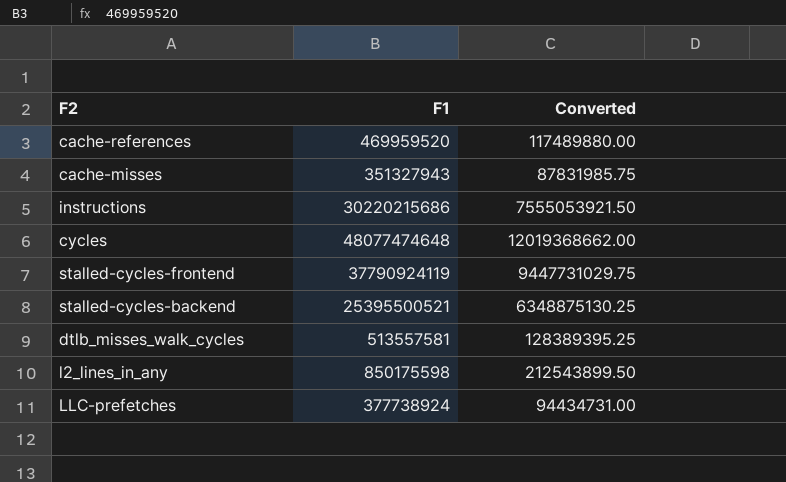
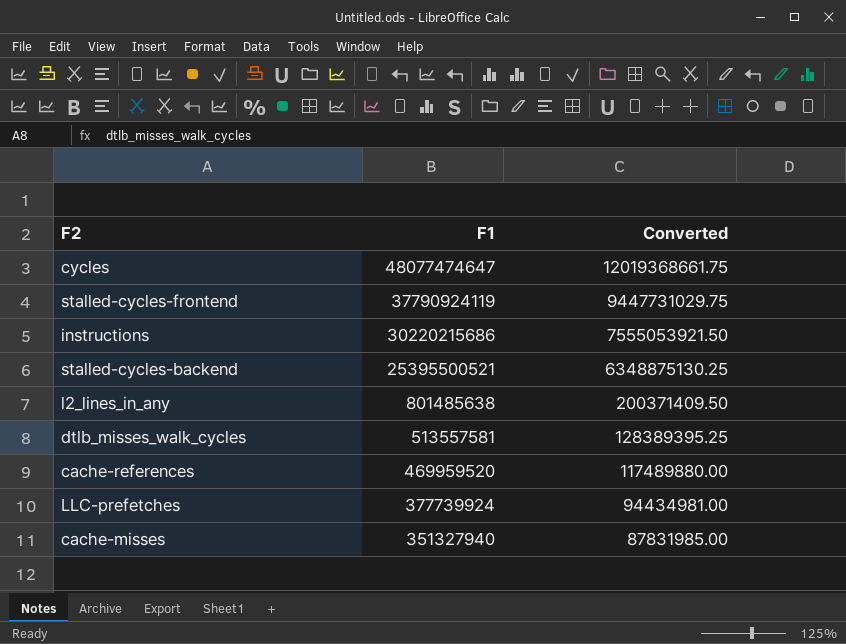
row order: none -> F1 descending
cycles | F1: 48077474648 -> 48077474647
cycles | Converted: 12019368662.00 -> 12019368661.75
l2_lines_in_any | F1: 850175598 -> 801485638
l2_lines_in_any | Converted: 212543899.50 -> 200371409.50
LLC-prefetches | F1: 377738924 -> 377739924
LLC-prefetches | Converted: 94434731.00 -> 94434981.00
cache-misses | F1: 351327943 -> 351327940
cache-misses | Converted: 87831985.75 -> 87831985.00

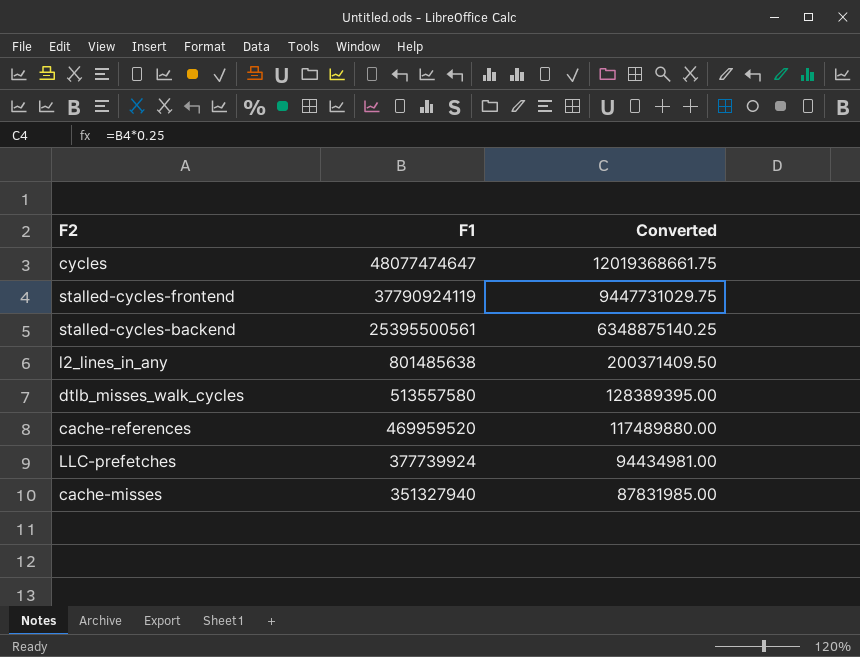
row instructions: 30220215686 | 7555053921.50 -> none
stalled-cycles-backend | F1: 25395500521 -> 25395500561
stalled-cycles-backend | Converted: 6348875130.25 -> 6348875140.25
dtlb_misses_walk_cycles | F1: 513557581 -> 513557580
dtlb_misses_walk_cycles | Converted: 128389395.25 -> 128389395.00

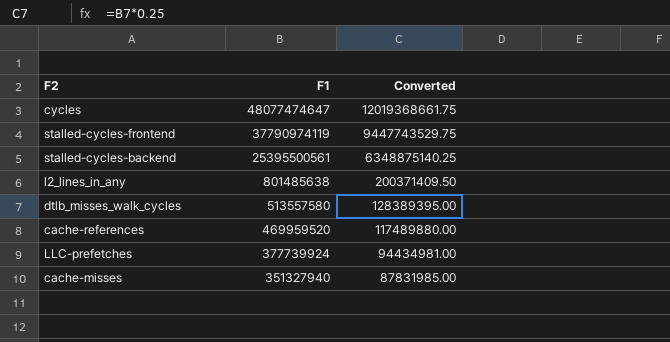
stalled-cycles-frontend | F1: 37790924119 -> 37790974119
stalled-cycles-frontend | Converted: 9447731029.75 -> 9447743529.75

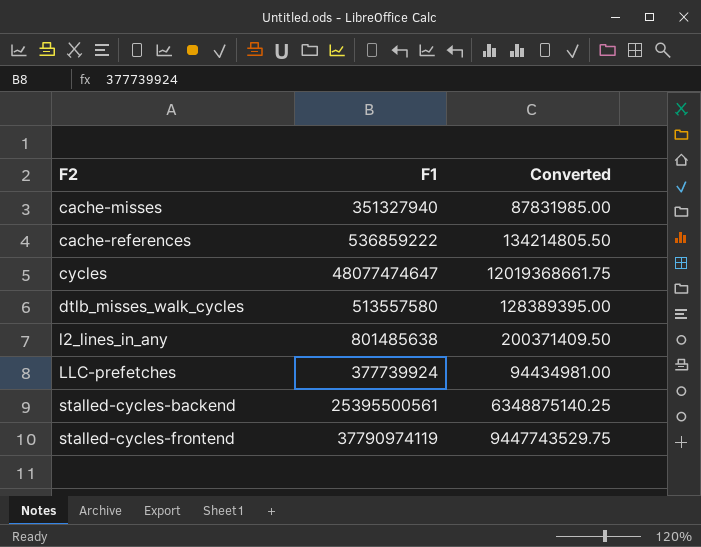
row order: F1 descending -> F2 ascending
cache-references | F1: 469959520 -> 536859222
cache-references | Converted: 117489880.00 -> 134214805.50

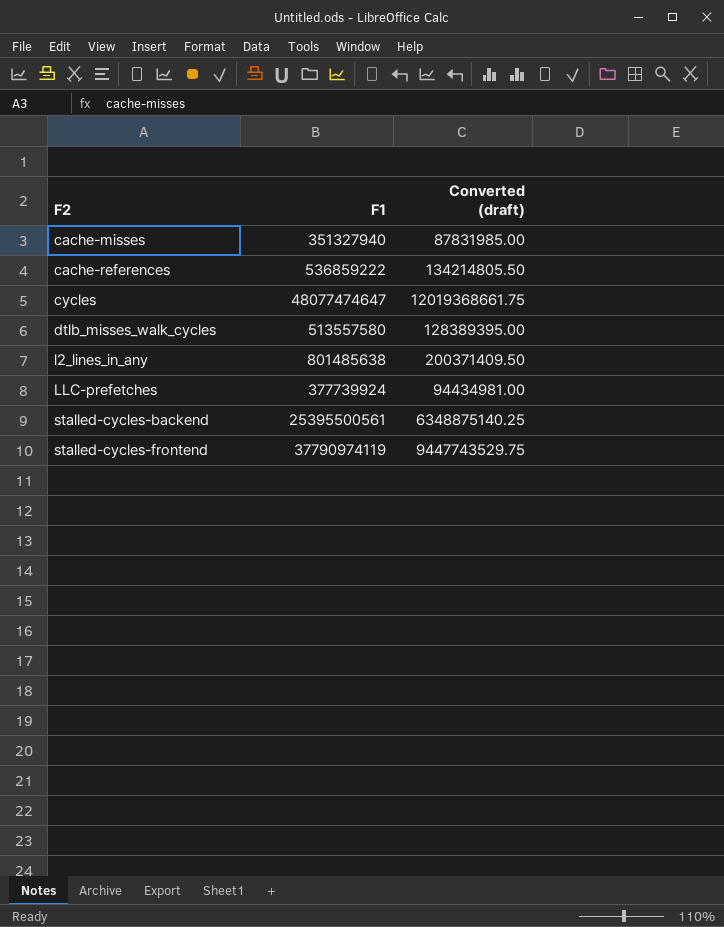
column name: Converted -> Converted (draft)

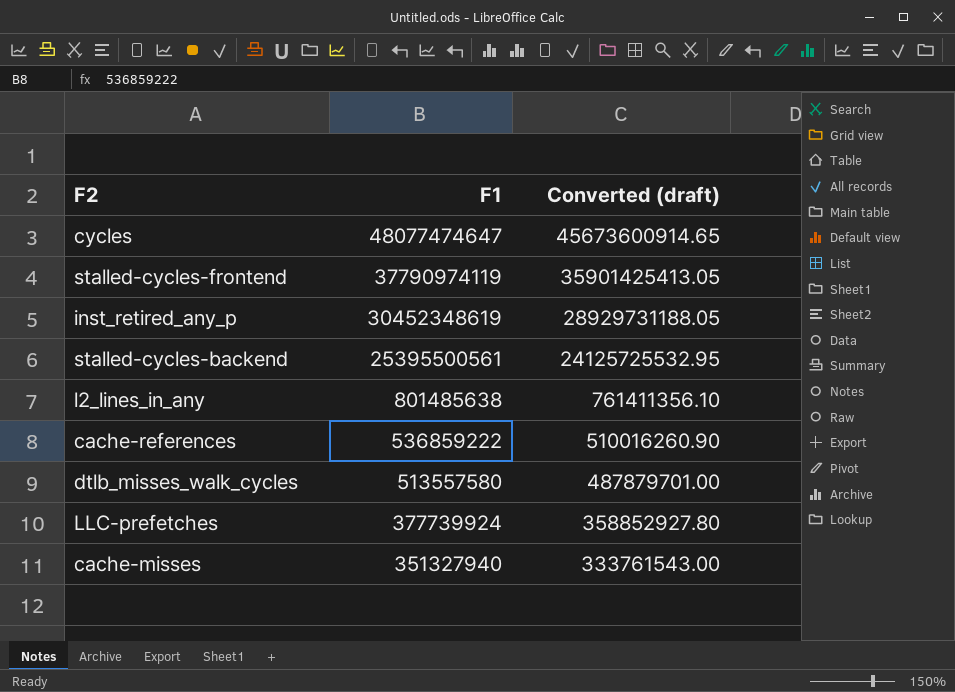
row order: F2 ascending -> F1 descending
column Converted (draft) | formula: [F1] * 0.25 -> [F1] * 0.95
row inst_retired_any_p: none -> 30452348619 | 28929731188.05

